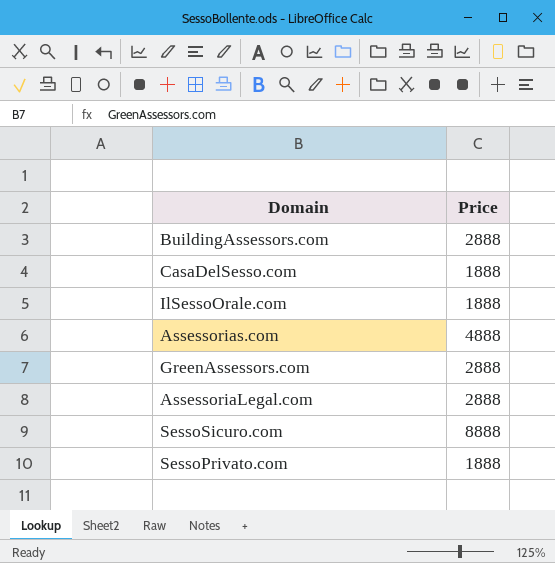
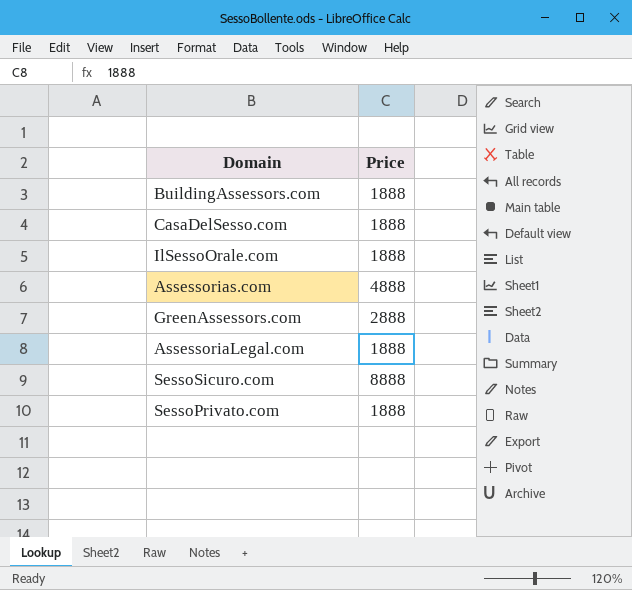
BuildingAssessors.com | Price: 2888 -> 1888
AssessoriaLegal.com | Price: 2888 -> 1888

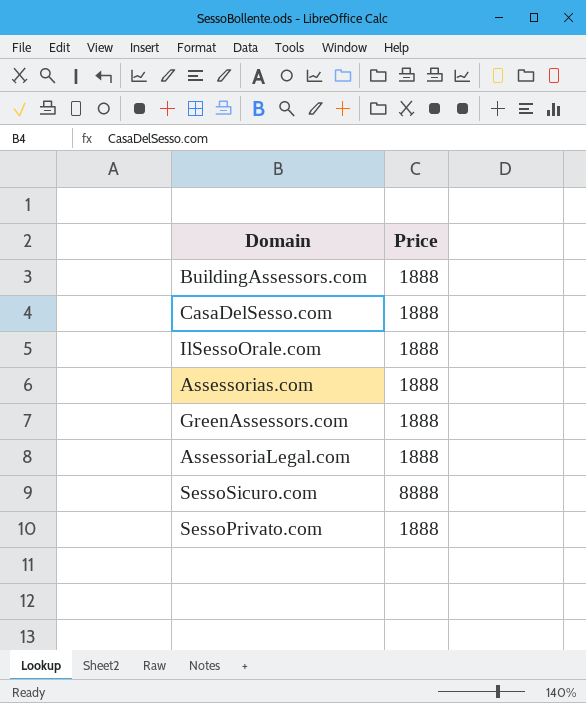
Assessorias.com | Price: 4888 -> 1888
GreenAssessors.com | Price: 2888 -> 1888

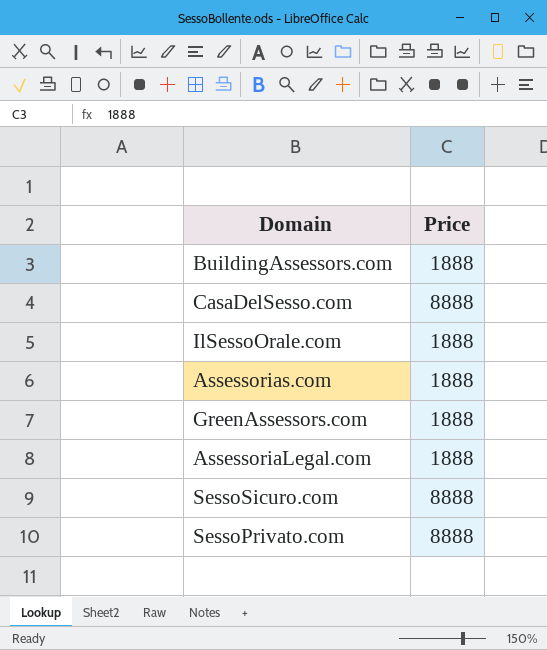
CasaDelSesso.com | Price: 1888 -> 8888
SessoPrivato.com | Price: 1888 -> 8888

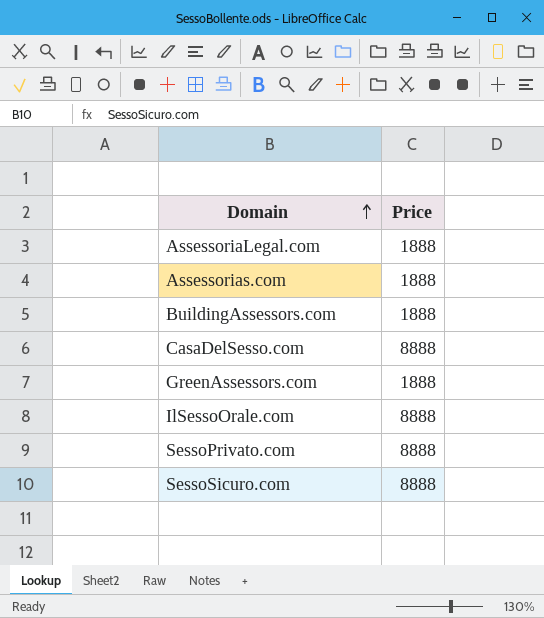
row order: none -> Domain ascending
IlSessoOrale.com | Price: 1888 -> 8888

